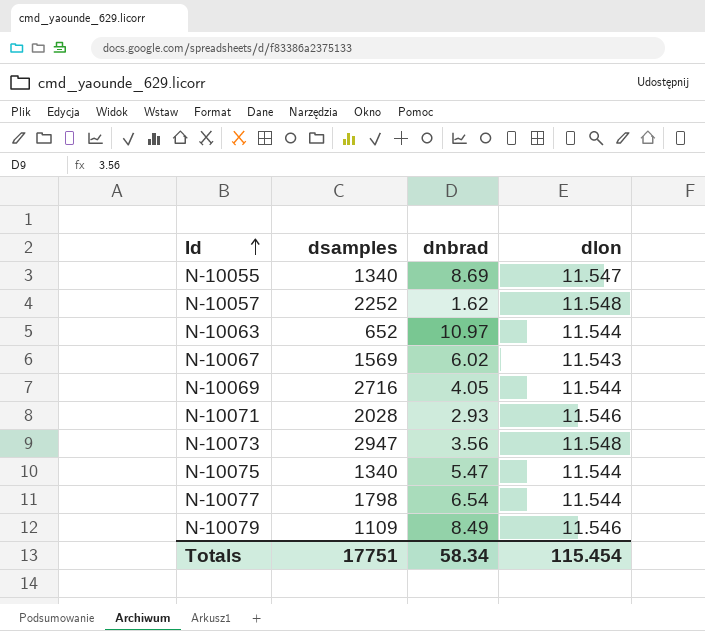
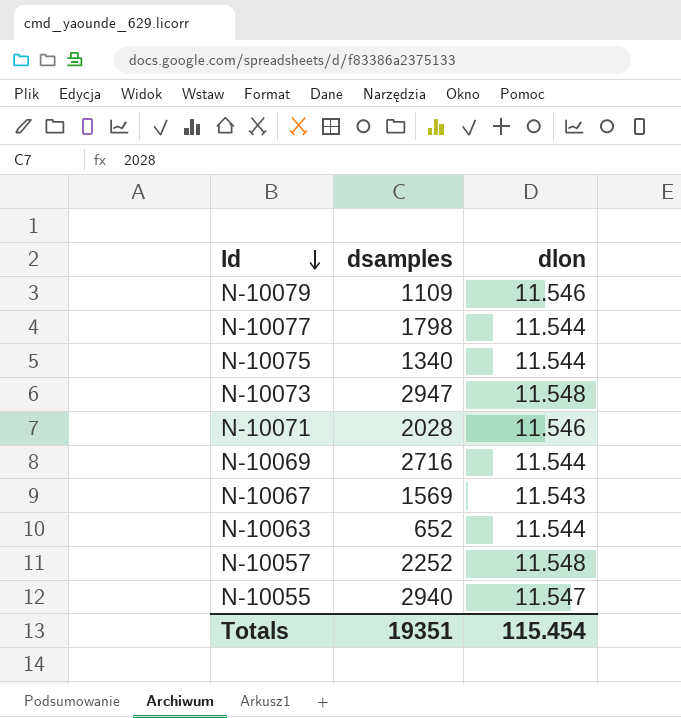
row order: Id ascending -> Id descending
column dnbrad | position: 3 -> none
N-10055 | dsamples: 1340 -> 2940
Totals | dsamples: 17751 -> 19351

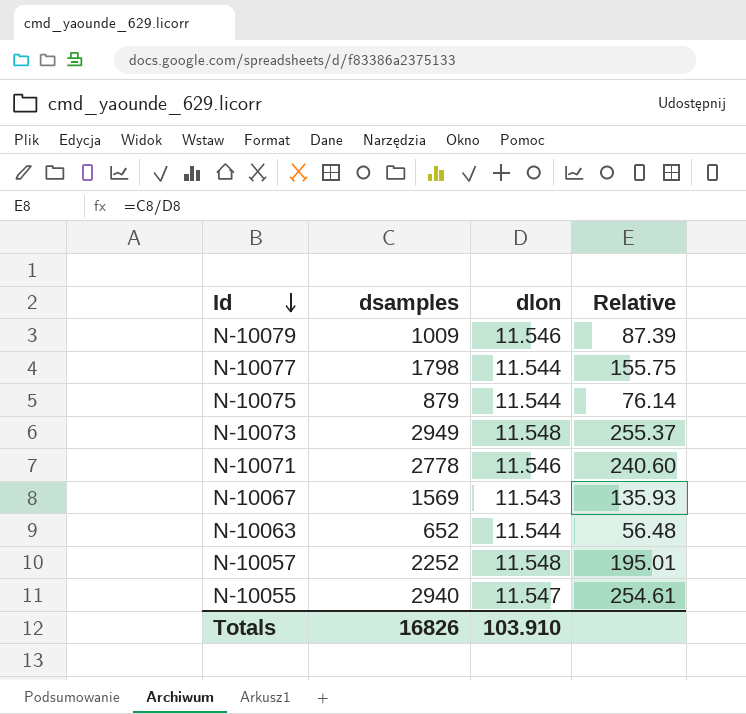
column Relative | formula: none -> [dsamples] / [dlon]
row N-10069: 2716 | 11.544 -> none
N-10079 | dsamples: 1109 -> 1009
N-10075 | dsamples: 1340 -> 879
N-10073 | dsamples: 2947 -> 2949
N-10071 | dsamples: 2028 -> 2778
Totals | dsamples: 19351 -> 16826
Totals | dlon: 115.454 -> 103.910

